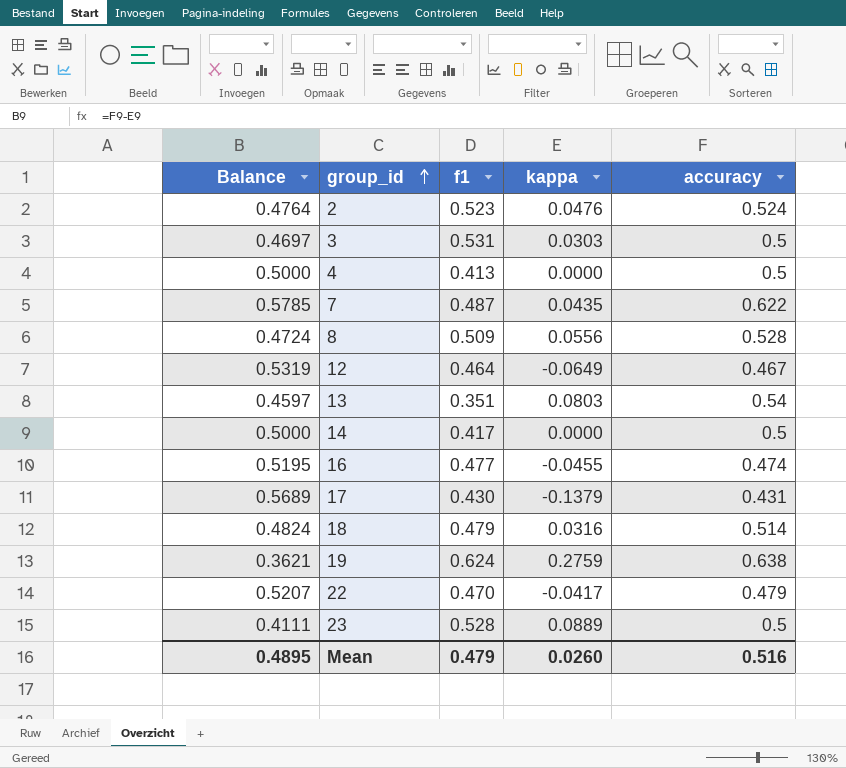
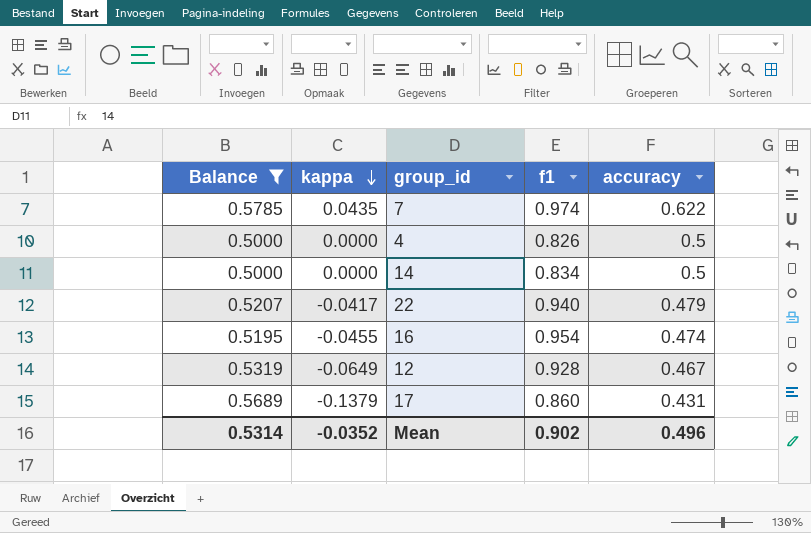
filter: none -> Balance >= 0.5000
row order: group_id ascending -> kappa descending
column kappa | position: 4 -> 2
7 | f1: 0.487 -> 0.974
4 | f1: 0.413 -> 0.826
14 | f1: 0.417 -> 0.834
22 | f1: 0.470 -> 0.940
16 | f1: 0.477 -> 0.954
12 | f1: 0.464 -> 0.928
17 | f1: 0.430 -> 0.860
Mean | Balance: 0.4895 -> 0.5314
Mean | kappa: 0.0260 -> -0.0352
Mean | f1: 0.479 -> 0.902
Mean | accuracy: 0.516 -> 0.496

